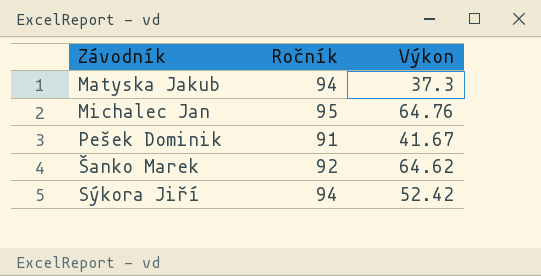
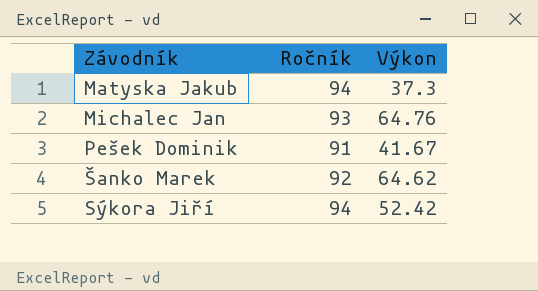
Michalec Jan | Ročník: 95 -> 93

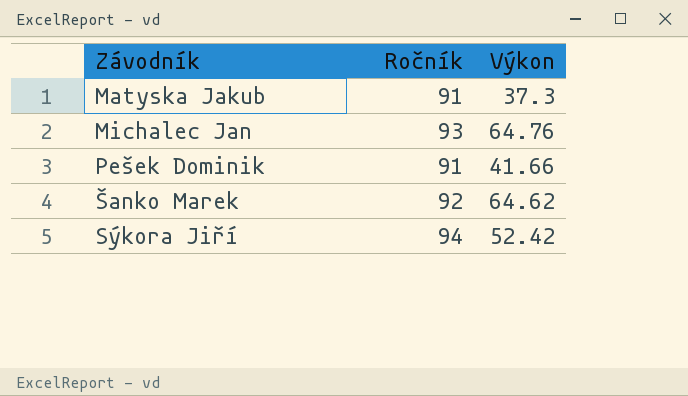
Matyska Jakub | Ročník: 94 -> 91
Pešek Dominik | Výkon: 41.67 -> 41.66

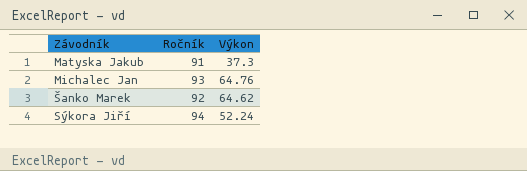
row Pešek Dominik: 91 | 41.66 -> none
Sýkora Jiří | Výkon: 52.42 -> 52.24

